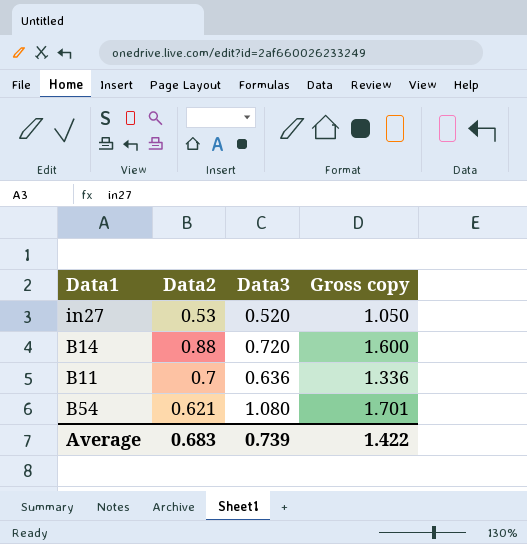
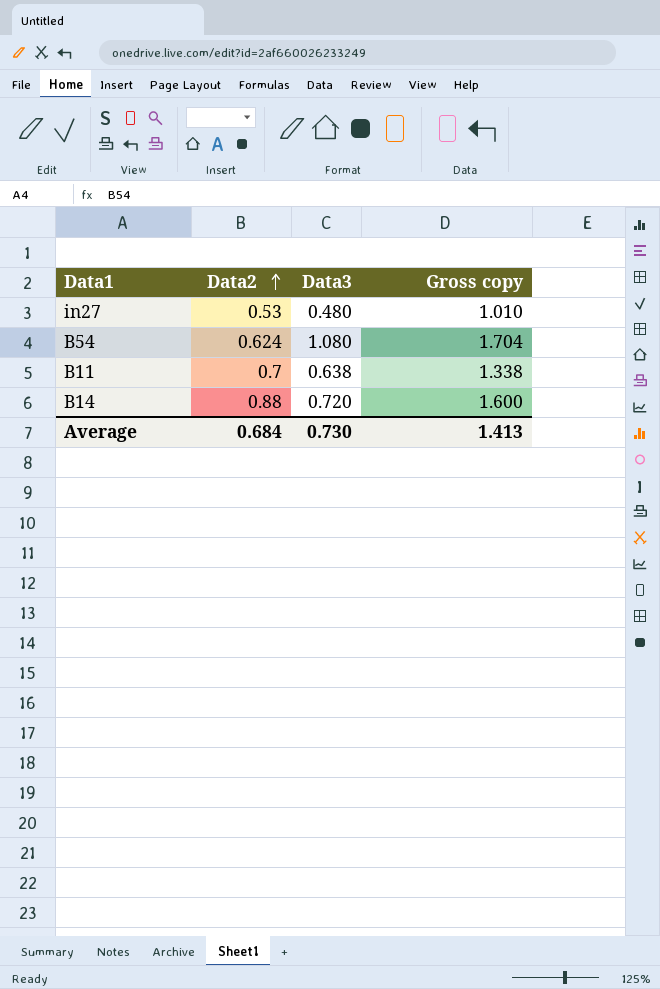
row order: none -> Data2 ascending
in27 | Data3: 0.520 -> 0.480
in27 | Gross copy: 1.050 -> 1.010
B54 | Data2: 0.621 -> 0.624
B54 | Gross copy: 1.701 -> 1.704
B11 | Data3: 0.636 -> 0.638
B11 | Gross copy: 1.336 -> 1.338
Average | Data2: 0.683 -> 0.684
Average | Data3: 0.739 -> 0.730
Average | Gross copy: 1.422 -> 1.413

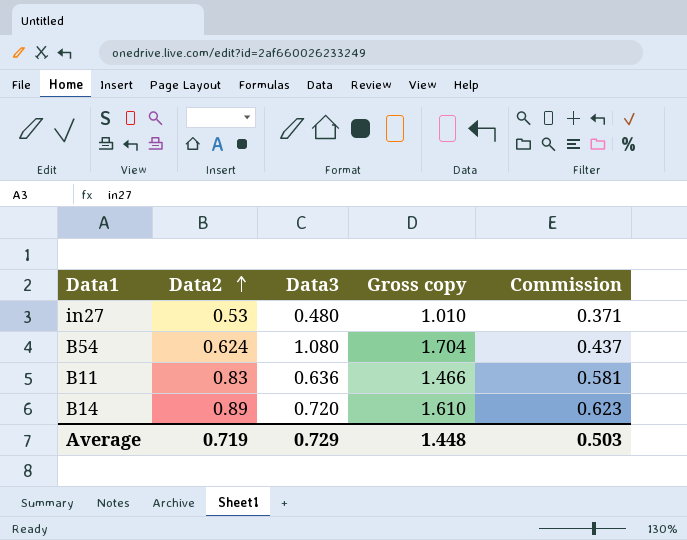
column Commission | formula: none -> [Data2] * 0.7
B11 | Data2: 0.7 -> 0.83
B11 | Data3: 0.638 -> 0.636
B11 | Gross copy: 1.338 -> 1.466
B14 | Data2: 0.88 -> 0.89
B14 | Gross copy: 1.600 -> 1.610
Average | Data2: 0.684 -> 0.719
Average | Data3: 0.730 -> 0.729
Average | Gross copy: 1.413 -> 1.448

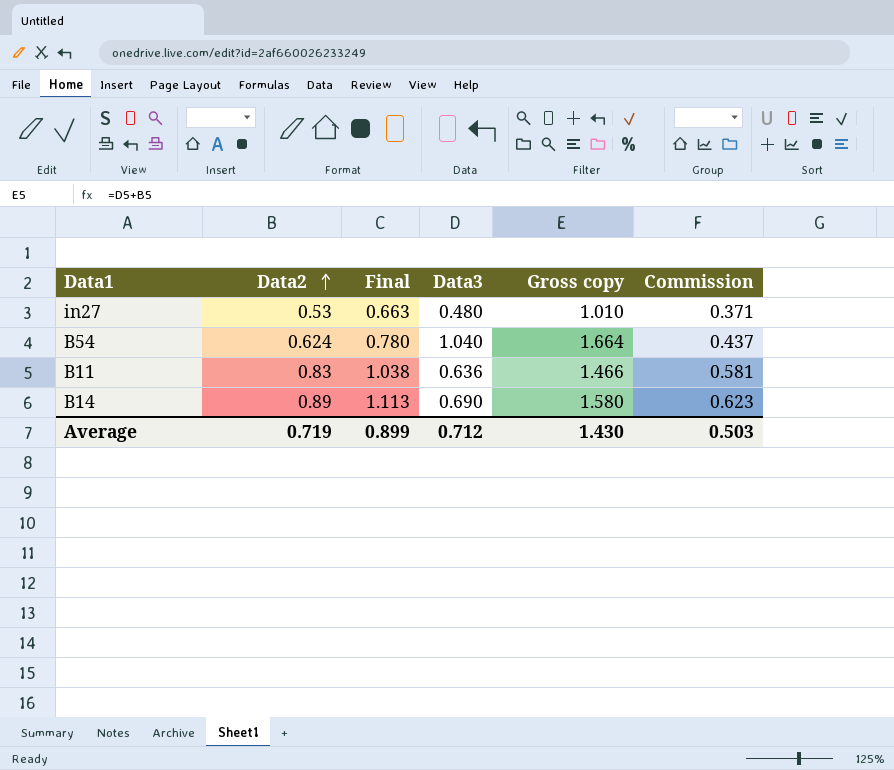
column Final | formula: none -> [Data2] * 1.25
B54 | Data3: 1.080 -> 1.040
B54 | Gross copy: 1.704 -> 1.664
B14 | Data3: 0.720 -> 0.690
B14 | Gross copy: 1.610 -> 1.580
Average | Data3: 0.729 -> 0.712
Average | Gross copy: 1.448 -> 1.430

